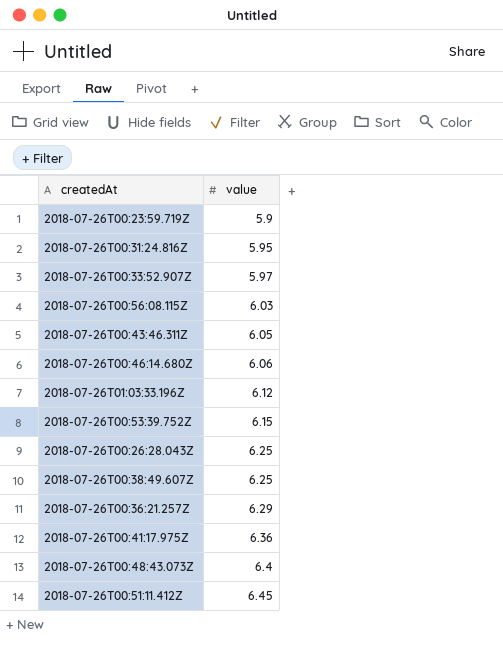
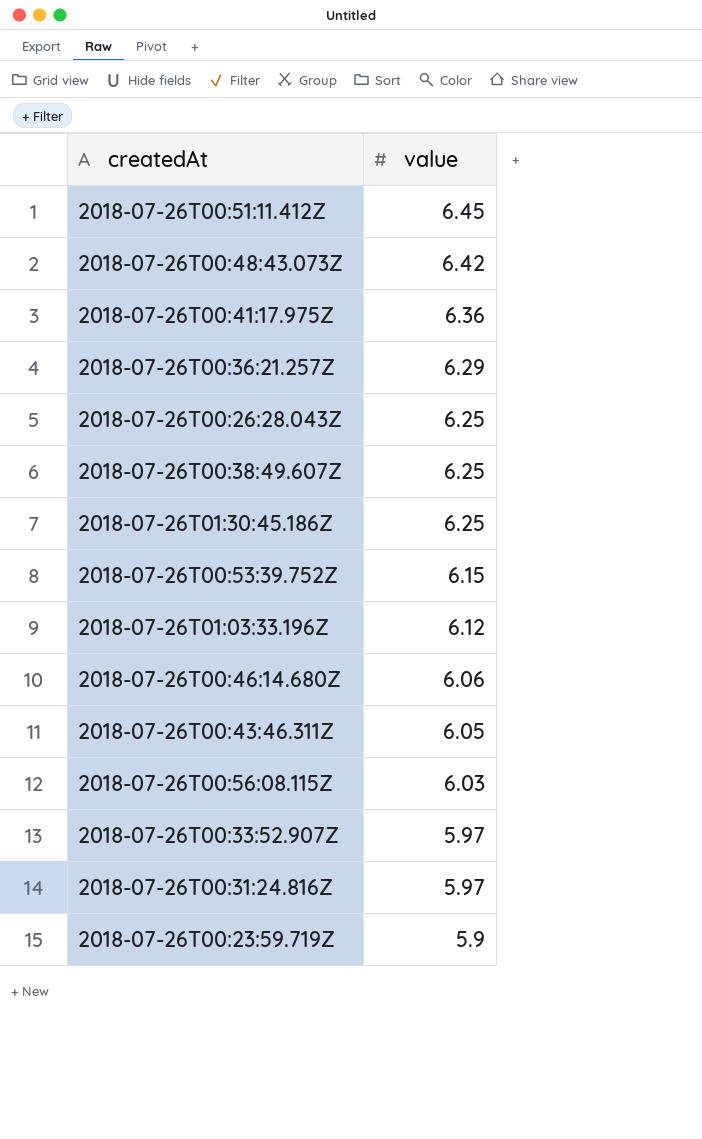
row order: value ascending -> value descending
2018-07-26T00:48:43.073Z | value: 6.4 -> 6.42
row 2018-07-26T01:30:45.186Z: none -> 6.25
2018-07-26T00:31:24.816Z | value: 5.95 -> 5.97

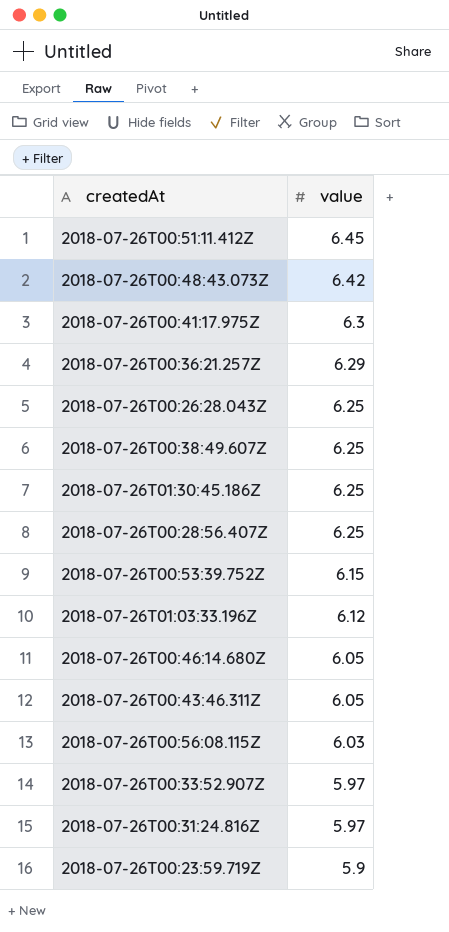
2018-07-26T00:41:17.975Z | value: 6.36 -> 6.3
row 2018-07-26T00:28:56.407Z: none -> 6.25
2018-07-26T00:46:14.680Z | value: 6.06 -> 6.05

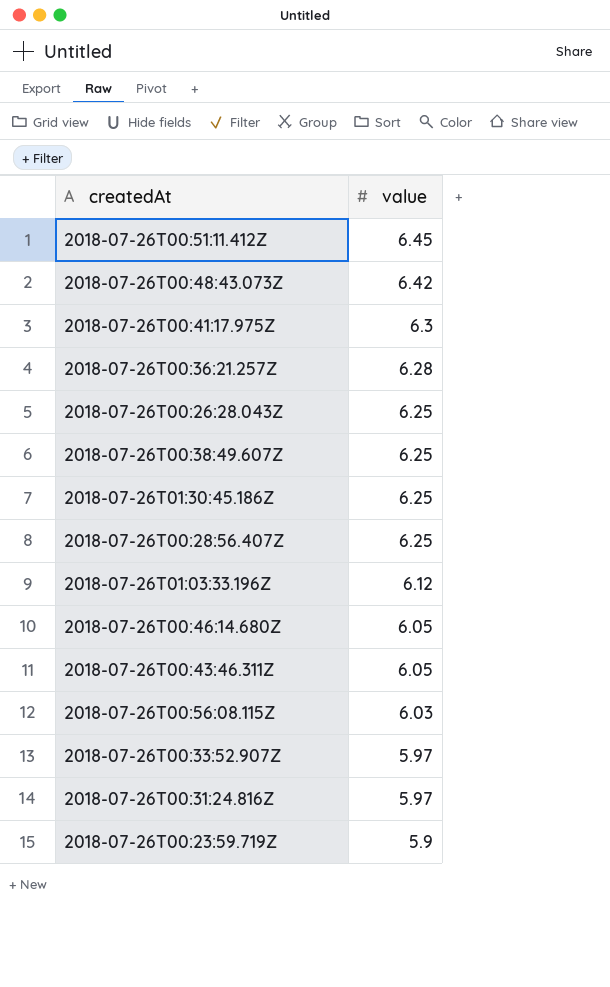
row 2018-07-26T00:53:39.752Z: 6.15 -> none
2018-07-26T00:36:21.257Z | value: 6.29 -> 6.28

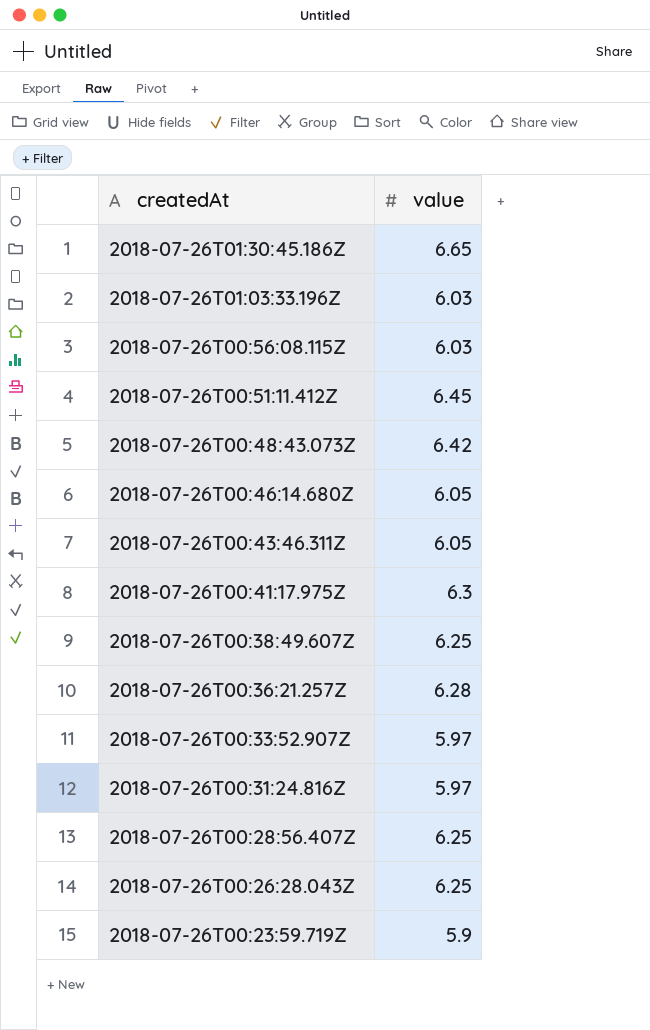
row order: value descending -> createdAt descending
2018-07-26T01:30:45.186Z | value: 6.25 -> 6.65
2018-07-26T01:03:33.196Z | value: 6.12 -> 6.03

